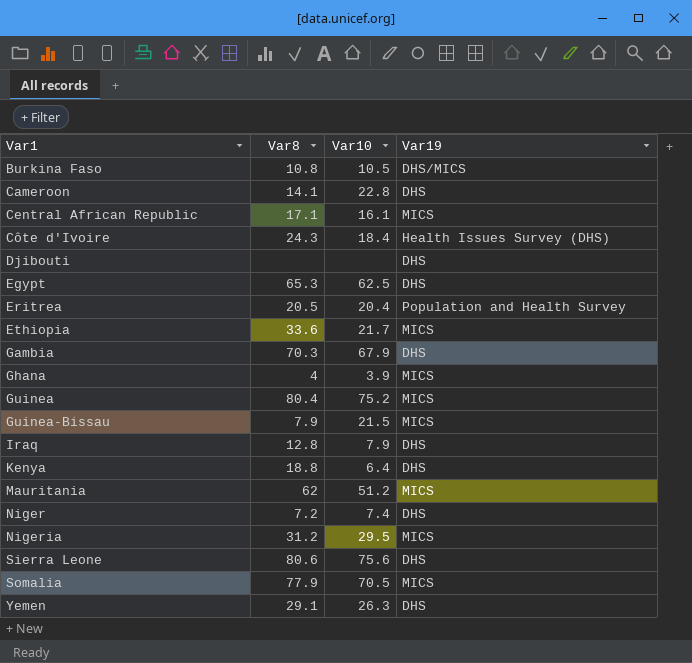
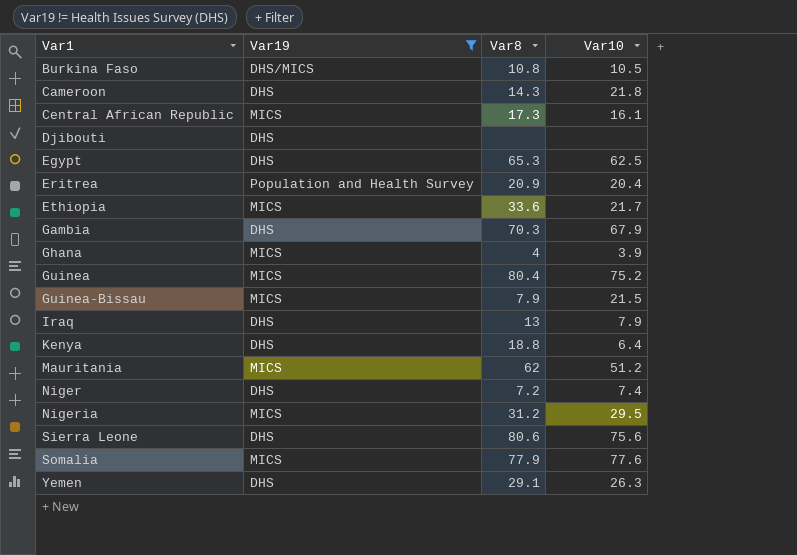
filter: none -> Var19 != Health Issues Survey (DHS)
column Var19 | position: 4 -> 2
Cameroon | Var8: 14.1 -> 14.3
Cameroon | Var10: 22.8 -> 21.8
Central African Republic | Var8: 17.1 -> 17.3
Eritrea | Var8: 20.5 -> 20.9
Iraq | Var8: 12.8 -> 13
Somalia | Var10: 70.5 -> 77.6

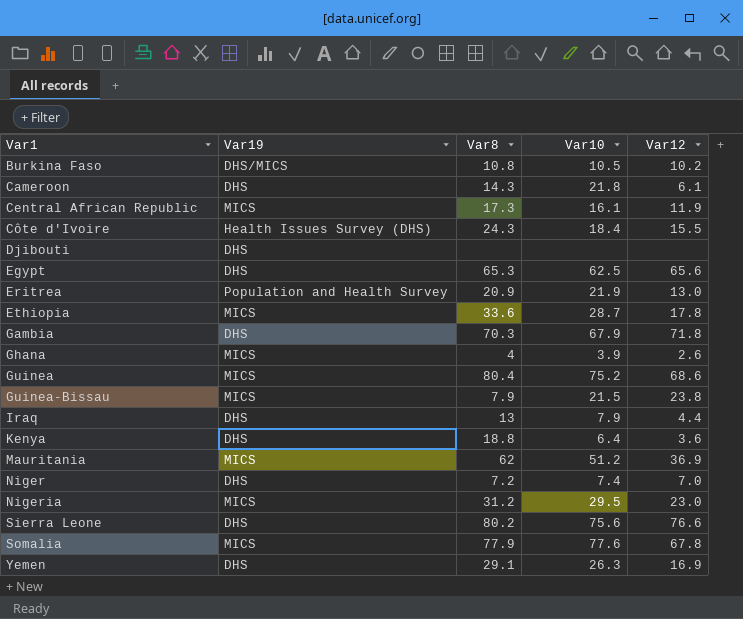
filter: Var19 != Health Issues Survey (DHS) -> none
column Var12 | position: none -> 5
Eritrea | Var10: 20.4 -> 21.9
Ethiopia | Var10: 21.7 -> 28.7
Sierra Leone | Var8: 80.6 -> 80.2

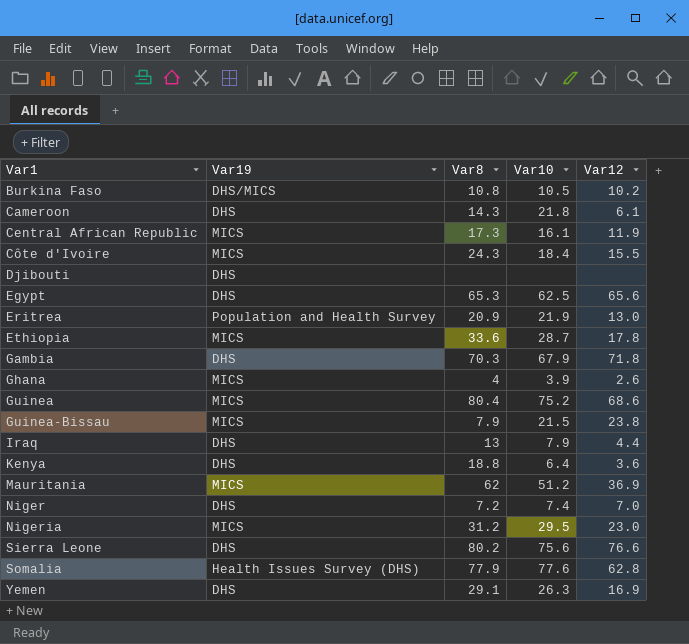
Côte d'Ivoire | Var19: Health Issues Survey (DHS) -> MICS
Somalia | Var19: MICS -> Health Issues Survey (DHS)
Somalia | Var12: 67.8 -> 62.8

